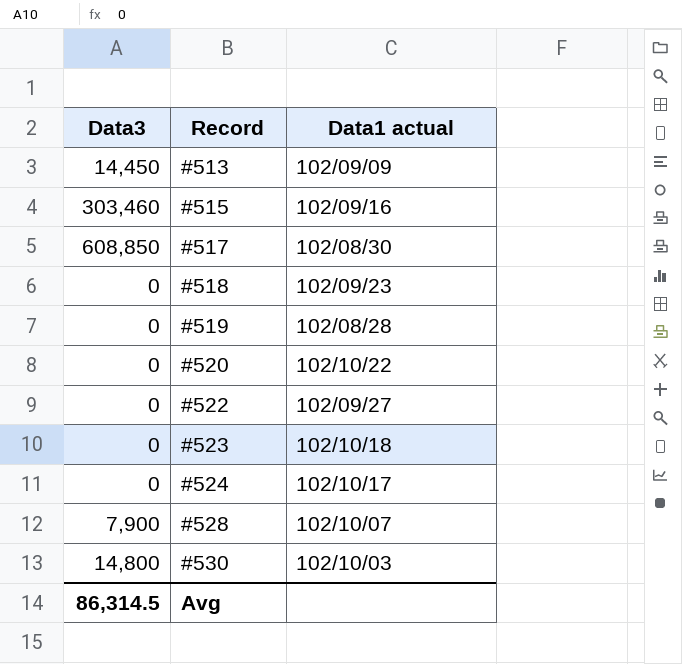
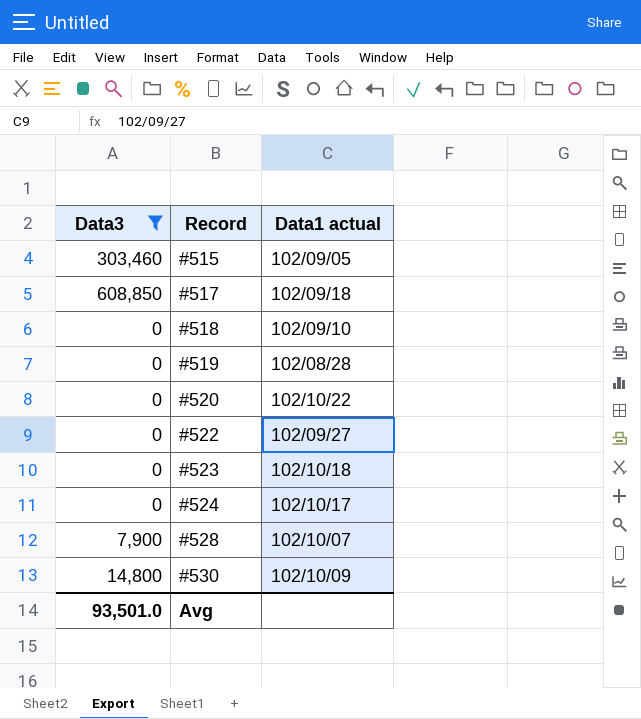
filter: none -> Data3 != 14,450
#515 | Data1 actual: 102/09/16 -> 102/09/05
#517 | Data1 actual: 102/08/30 -> 102/09/18
#518 | Data1 actual: 102/09/23 -> 102/09/10
#530 | Data1 actual: 102/10/03 -> 102/10/09
Avg | Data3: 86,314.5 -> 93,501.0

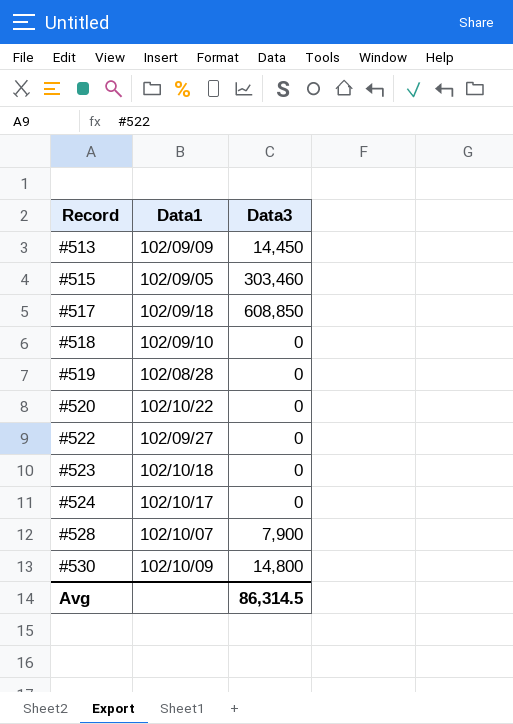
filter: Data3 != 14,450 -> none
column name: Data1 actual -> Data1
column Data3 | position: 1 -> 3
Avg | Data3: 93,501.0 -> 86,314.5

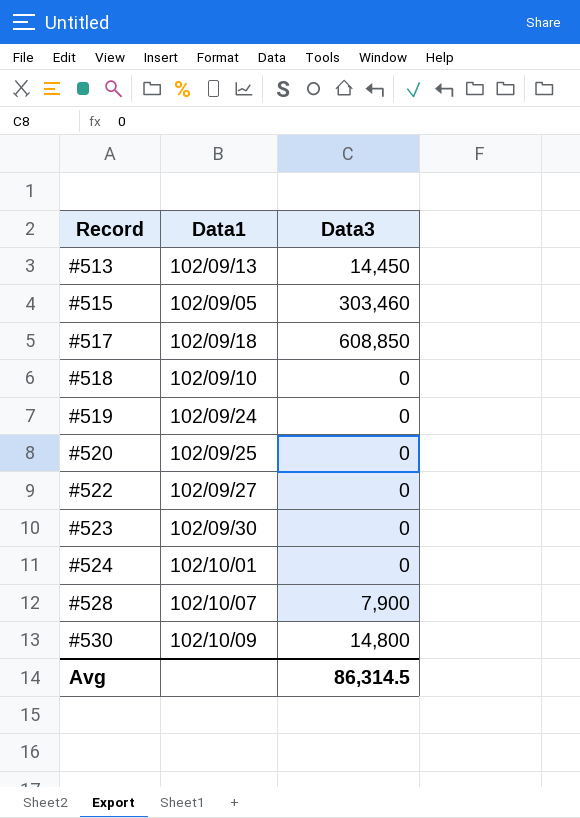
#513 | Data1: 102/09/09 -> 102/09/13
#519 | Data1: 102/08/28 -> 102/09/24
#520 | Data1: 102/10/22 -> 102/09/25
#523 | Data1: 102/10/18 -> 102/09/30
#524 | Data1: 102/10/17 -> 102/10/01

